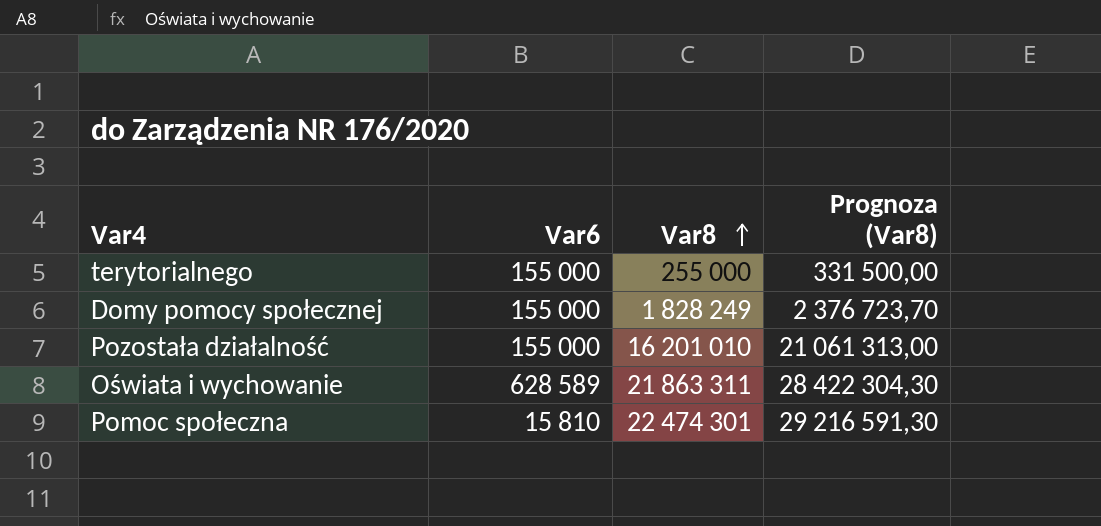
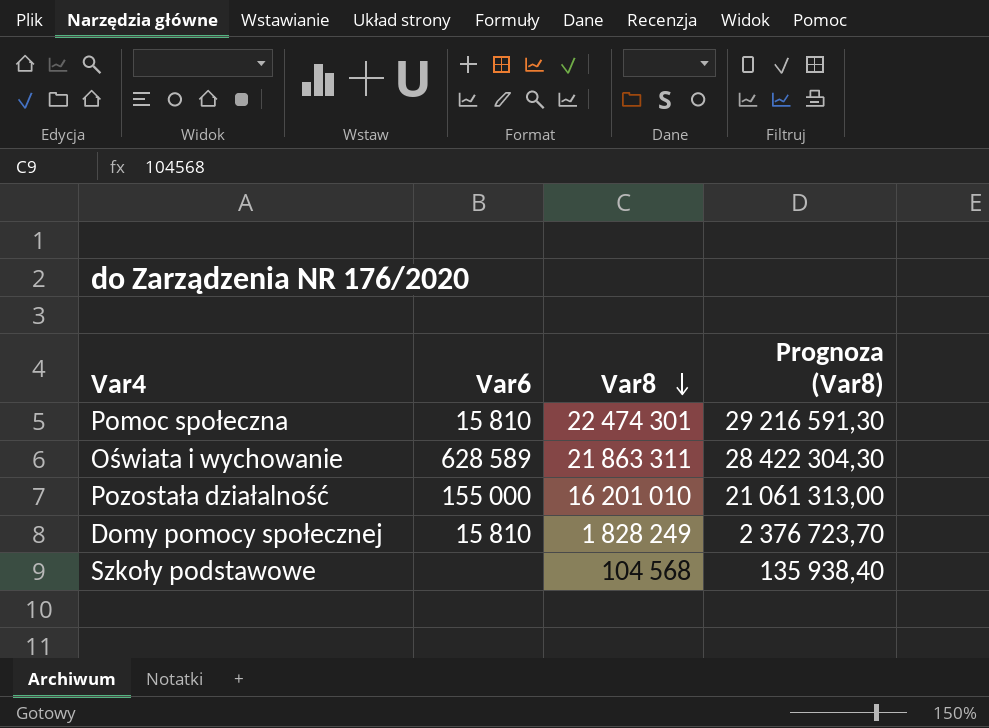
row order: Var8 ascending -> Var8 descending
row terytorialnego: 155 000 | 255 000 | 331 500,00 -> none
Domy pomocy społecznej | Var6: 155 000 -> 15 810
row Szkoły podstawowe: none -> none | 104 568 | 135 938,40

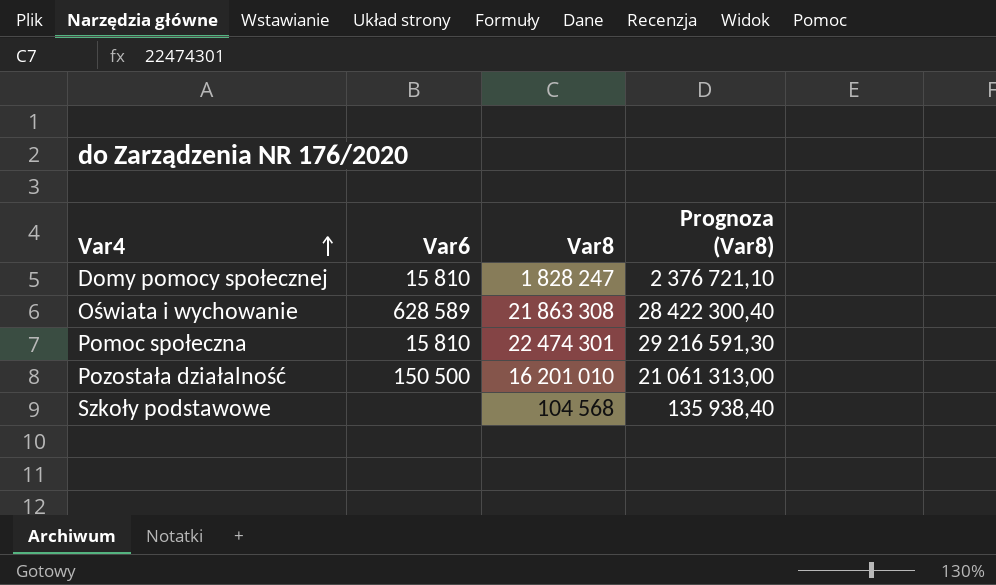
row order: Var8 descending -> Var4 ascending
Domy pomocy społecznej | Var8: 1 828 249 -> 1 828 247
Domy pomocy społecznej | Prognoza (Var8): 2 376 723,70 -> 2 376 721,10
Oświata i wychowanie | Var8: 21 863 311 -> 21 863 308
Oświata i wychowanie | Prognoza (Var8): 28 422 304,30 -> 28 422 300,40
Pozostała działalność | Var6: 155 000 -> 150 500

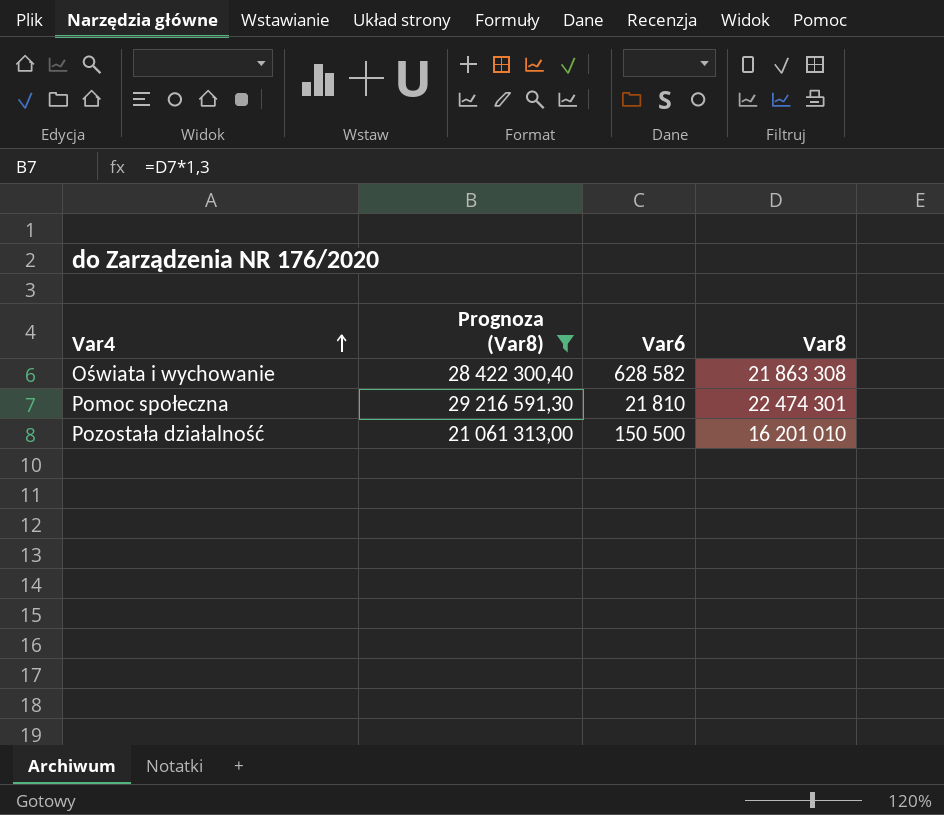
filter: none -> Prognoza (Var8) >= 21 061 313,00
column Prognoza (Var8) | position: 4 -> 2
Oświata i wychowanie | Var6: 628 589 -> 628 582
Pomoc społeczna | Var6: 15 810 -> 21 810

